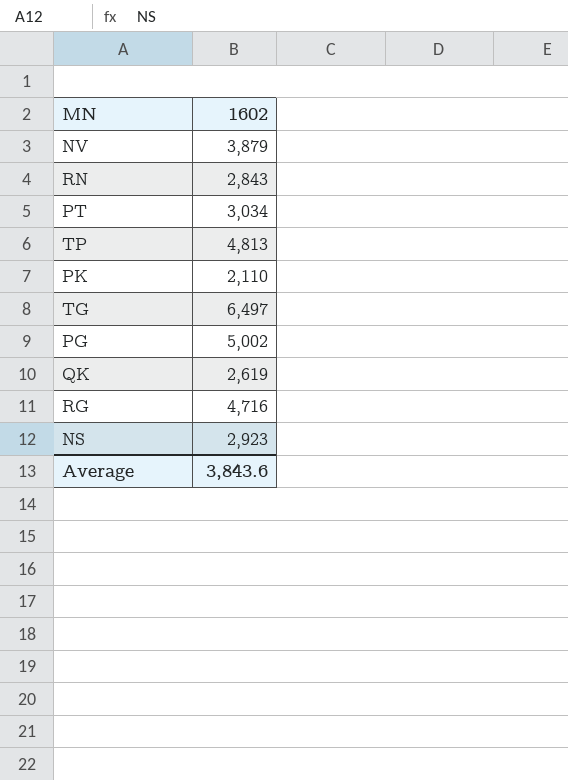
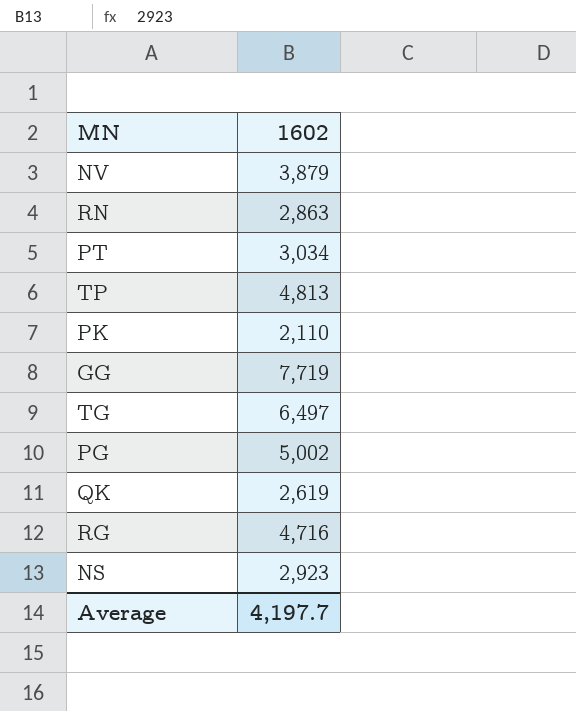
RN | 1602: 2,843 -> 2,863
row GG: none -> 7,719
Average | 1602: 3,843.6 -> 4,197.7

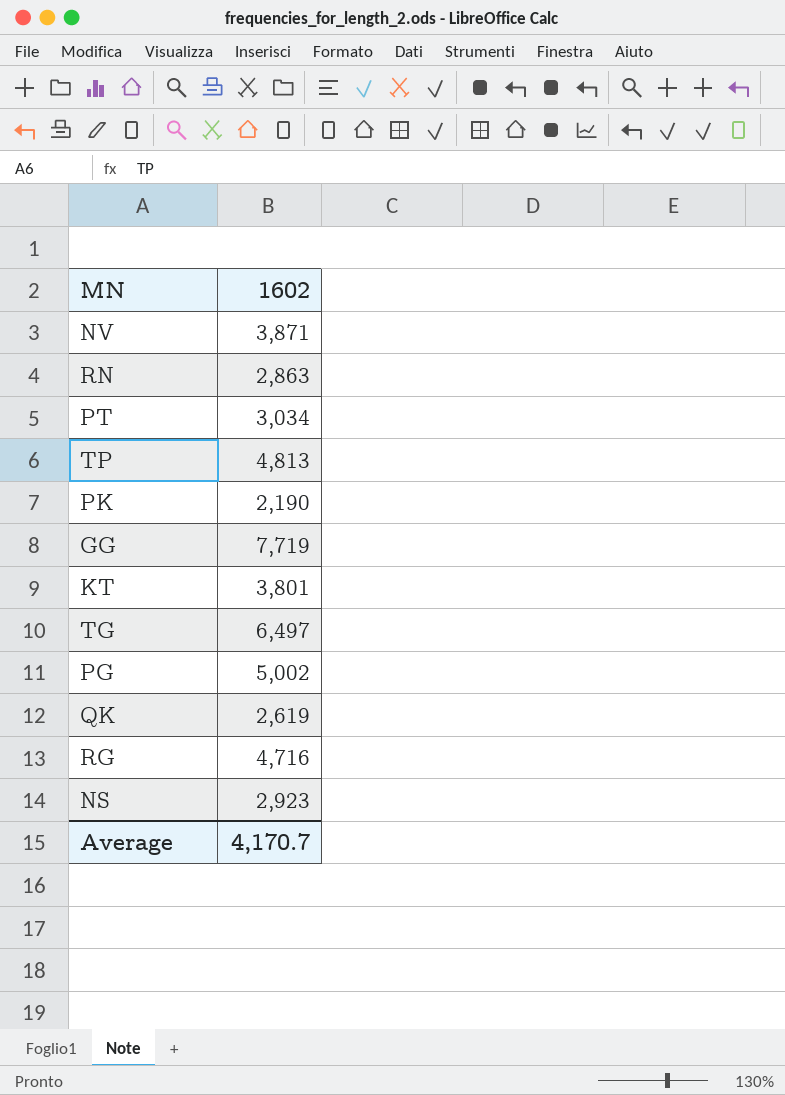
NV | 1602: 3,879 -> 3,871
PK | 1602: 2,110 -> 2,190
row KT: none -> 3,801
Average | 1602: 4,197.7 -> 4,170.7

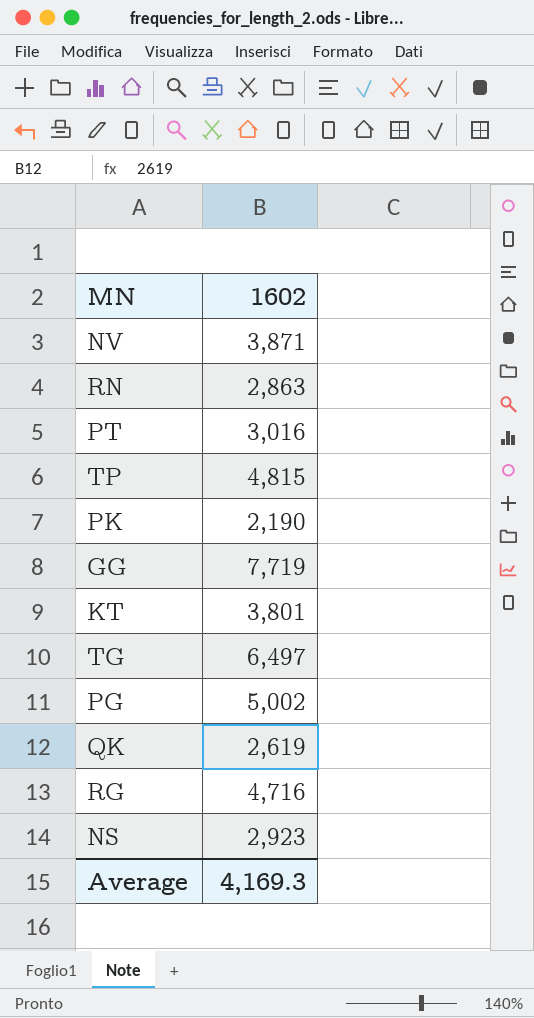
PT | 1602: 3,034 -> 3,016
TP | 1602: 4,813 -> 4,815
Average | 1602: 4,170.7 -> 4,169.3

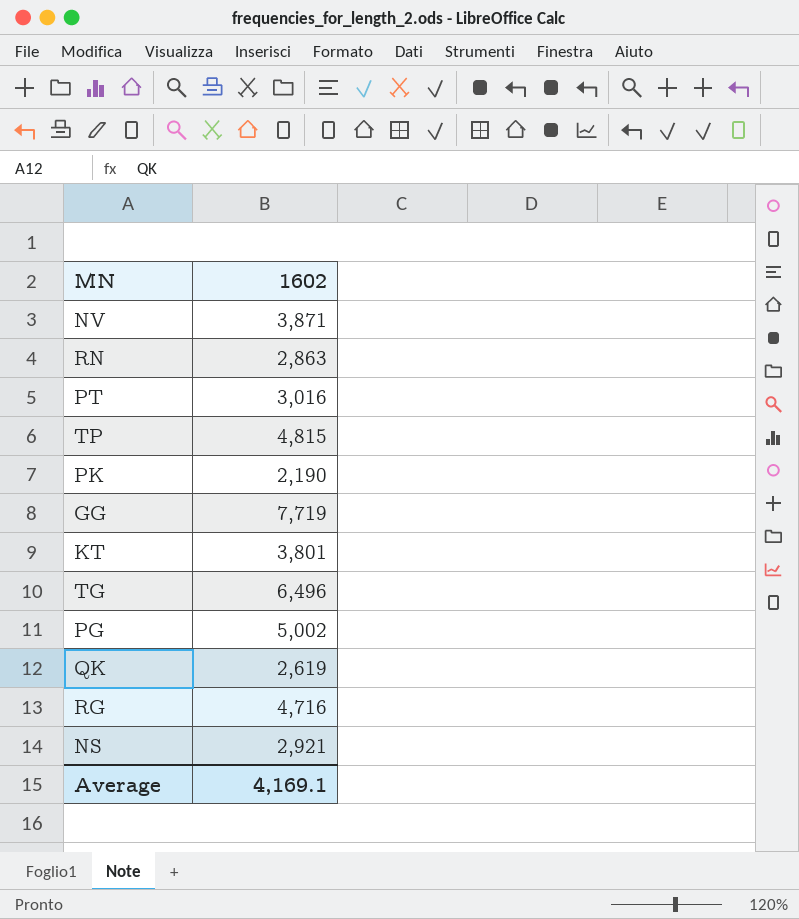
TG | 1602: 6,497 -> 6,496
NS | 1602: 2,923 -> 2,921
Average | 1602: 4,169.3 -> 4,169.1

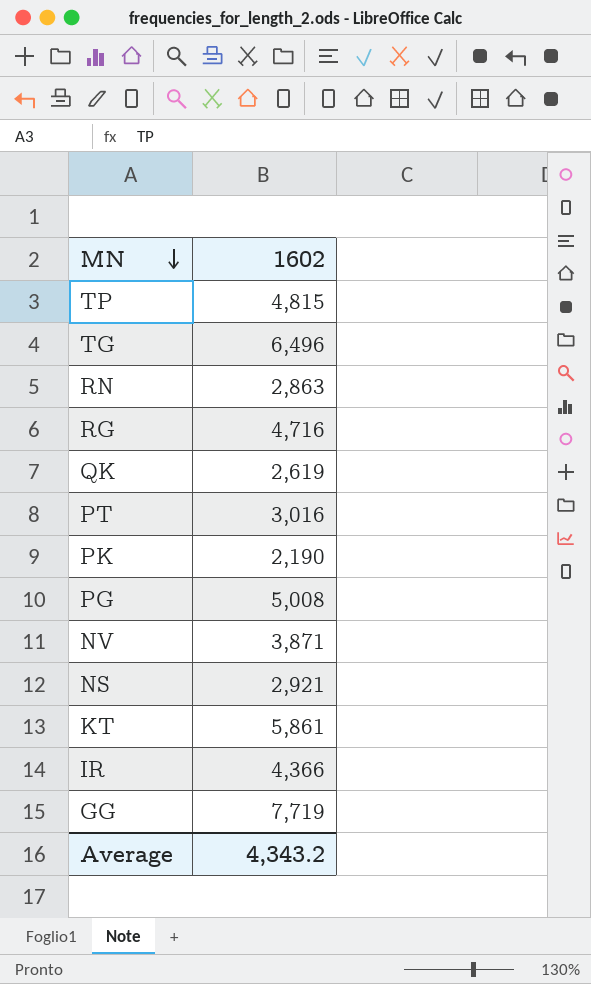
row order: none -> MN descending
PG | 1602: 5,002 -> 5,008
KT | 1602: 3,801 -> 5,861
row IR: none -> 4,366
Average | 1602: 4,169.1 -> 4,343.2

